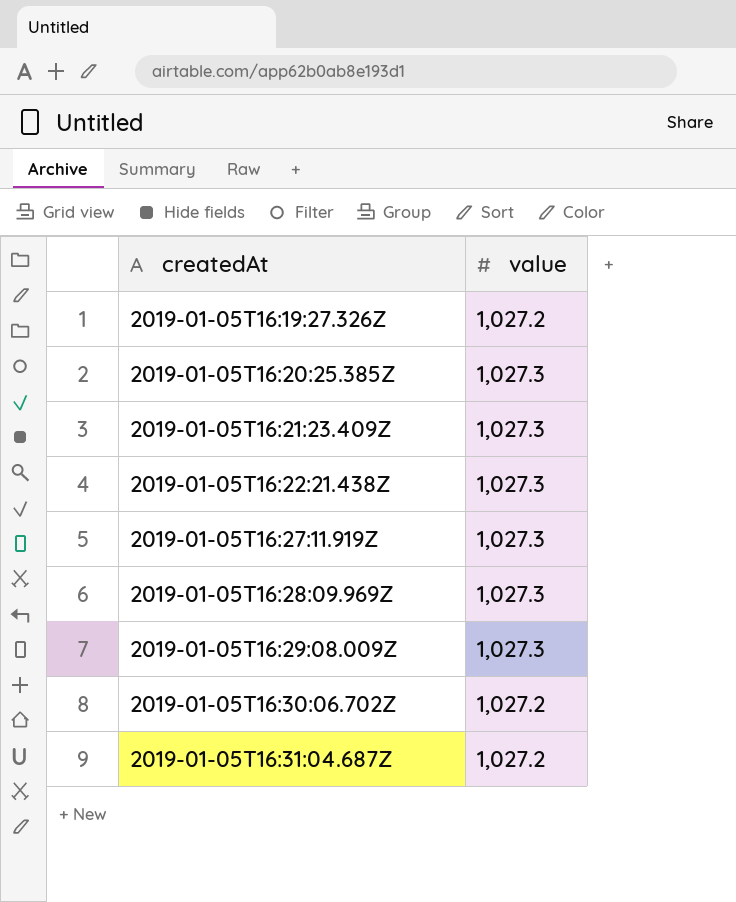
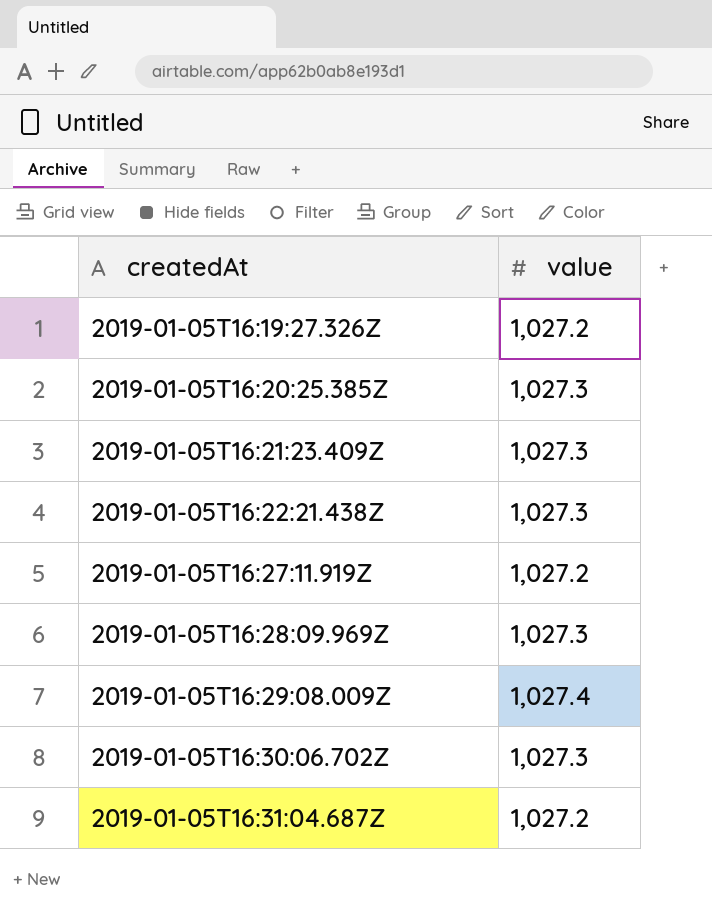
2019-01-05T16:27:11.919Z | value: 1,027.3 -> 1,027.2
2019-01-05T16:29:08.009Z | value: 1,027.3 -> 1,027.4
2019-01-05T16:30:06.702Z | value: 1,027.2 -> 1,027.3

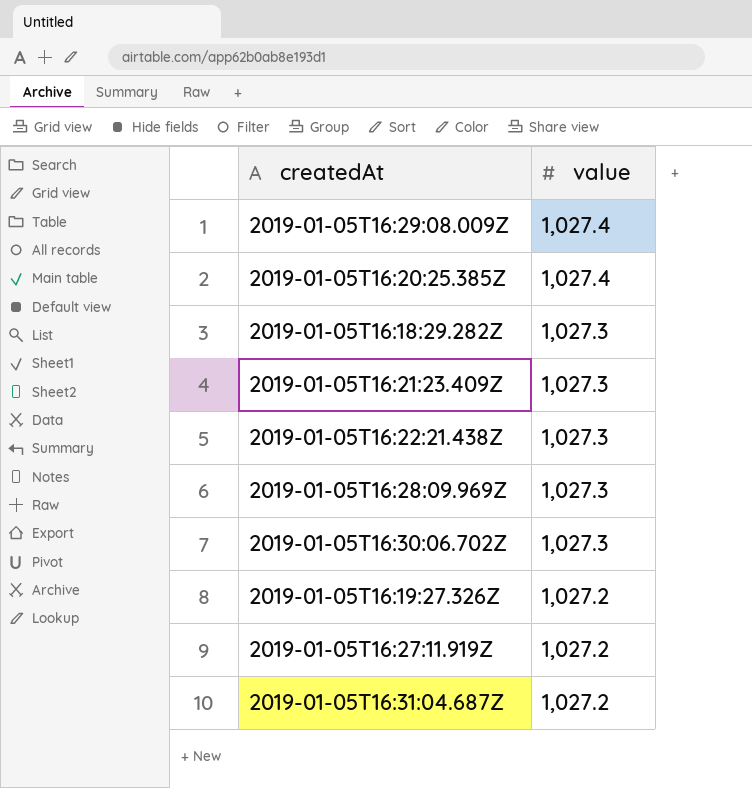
row order: createdAt ascending -> value descending
2019-01-05T16:20:25.385Z | value: 1,027.3 -> 1,027.4
row 2019-01-05T16:18:29.282Z: none -> 1,027.3

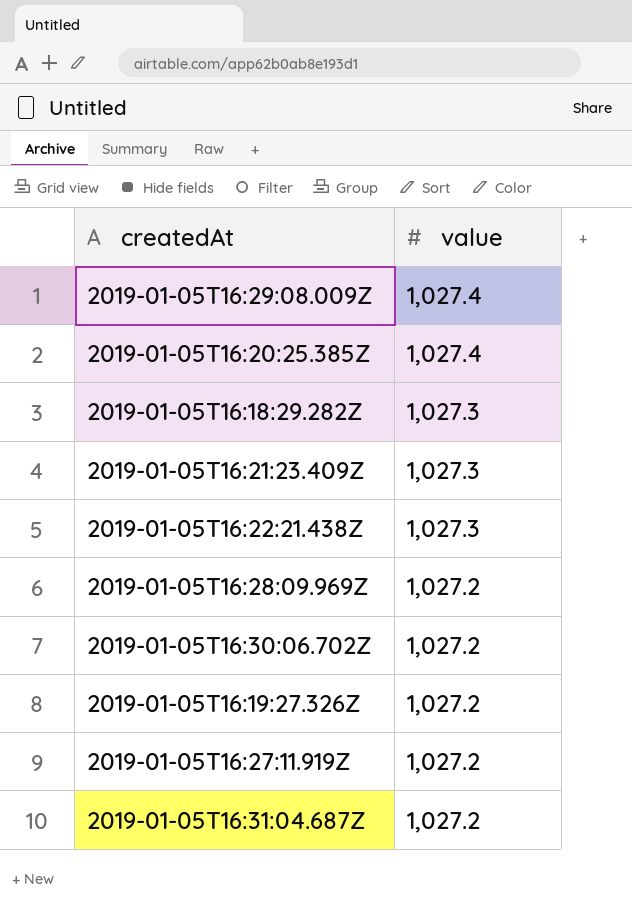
2019-01-05T16:28:09.969Z | value: 1,027.3 -> 1,027.2
2019-01-05T16:30:06.702Z | value: 1,027.3 -> 1,027.2

